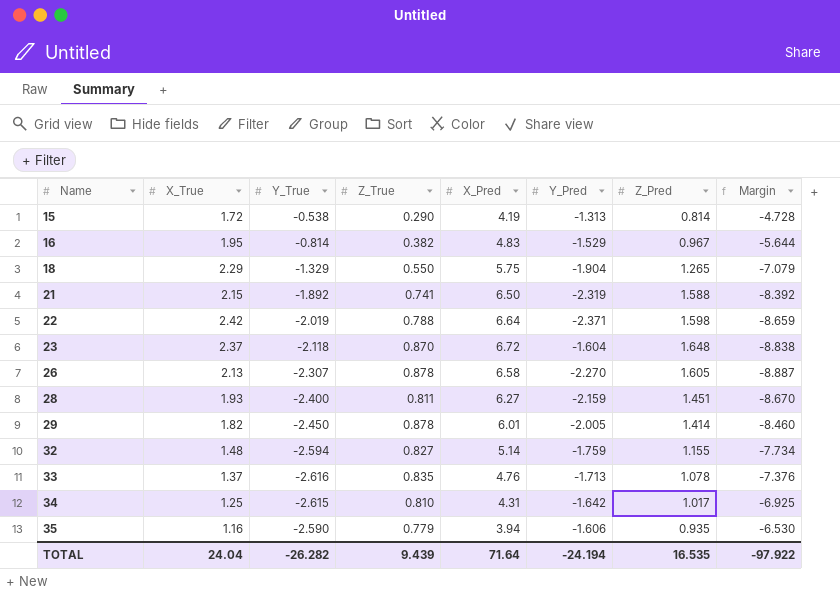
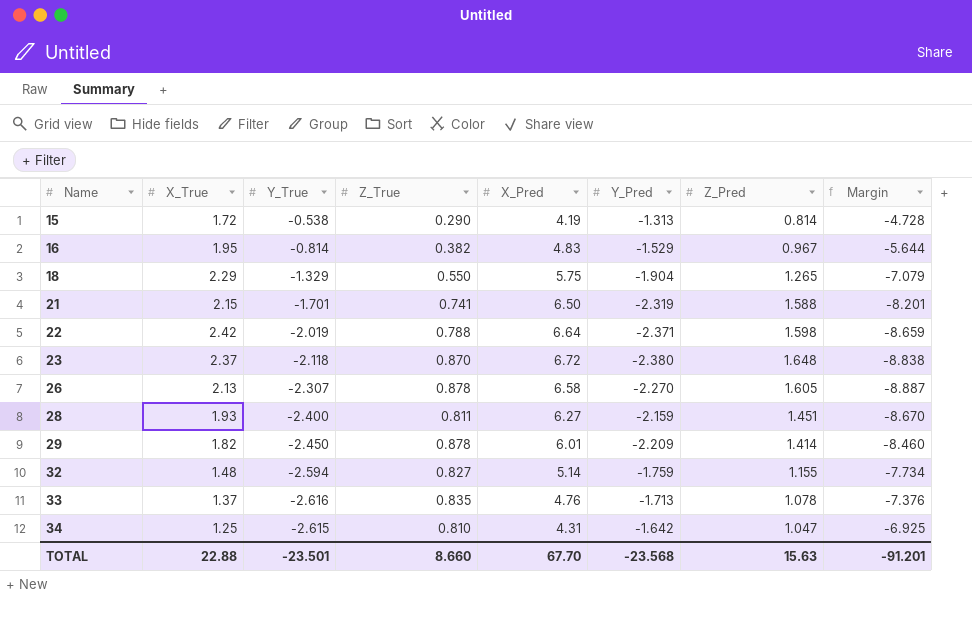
row 35: 1.16 | -2.590 | 0.779 | 3.94 | -1.606 | 0.935 | -6.530 -> none
21 | Y_True: -1.892 -> -1.701
21 | Margin: -8.392 -> -8.201
23 | Y_Pred: -1.604 -> -2.380
29 | Y_Pred: -2.005 -> -2.209
34 | Z_Pred: 1.017 -> 1.047
TOTAL | X_True: 24.04 -> 22.88
TOTAL | Y_True: -26.282 -> -23.501
TOTAL | Z_True: 9.439 -> 8.660
TOTAL | X_Pred: 71.64 -> 67.70
TOTAL | Y_Pred: -24.194 -> -23.568
TOTAL | Z_Pred: 16.535 -> 15.63
TOTAL | Margin: -97.922 -> -91.201

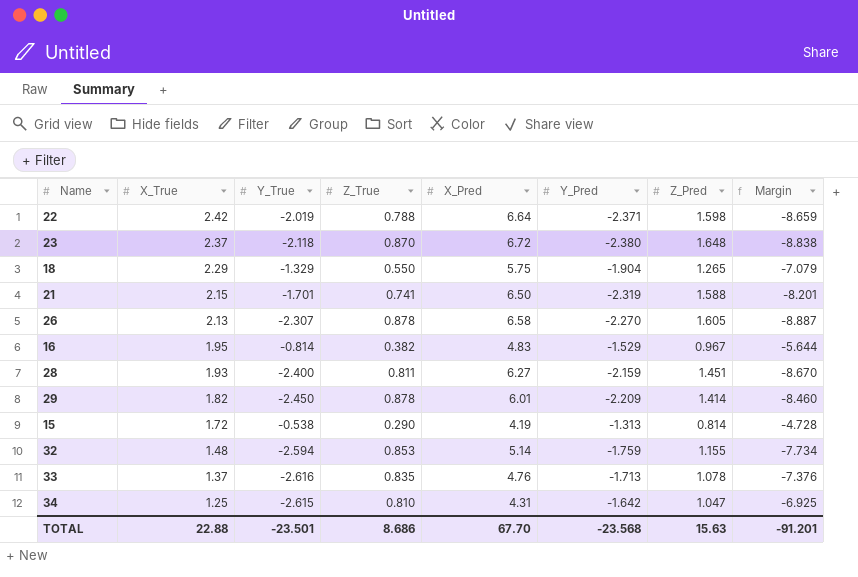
row order: Name ascending -> X_True descending
32 | Z_True: 0.827 -> 0.853
TOTAL | Z_True: 8.660 -> 8.686

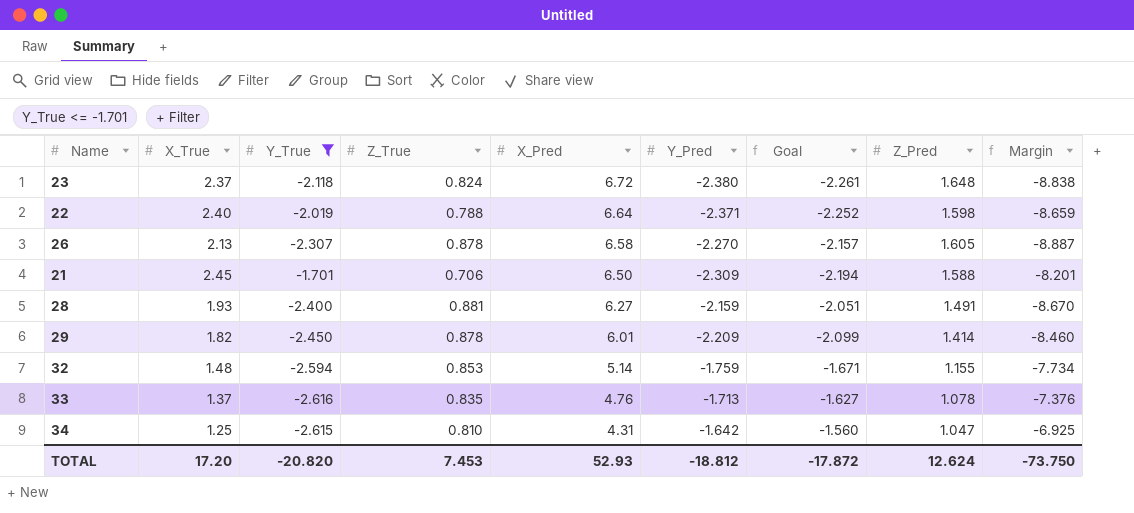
filter: none -> Y_True <= -1.701
row order: X_True descending -> X_Pred descending
column Goal | formula: none -> [Y_Pred] * 0.95
23 | Z_True: 0.870 -> 0.824
22 | X_True: 2.42 -> 2.40
21 | X_True: 2.15 -> 2.45
21 | Z_True: 0.741 -> 0.706
21 | Y_Pred: -2.319 -> -2.309
28 | Z_True: 0.811 -> 0.881
28 | Z_Pred: 1.451 -> 1.491
TOTAL | X_True: 22.88 -> 17.20
TOTAL | Y_True: -23.501 -> -20.820
TOTAL | Z_True: 8.686 -> 7.453
TOTAL | X_Pred: 67.70 -> 52.93
TOTAL | Y_Pred: -23.568 -> -18.812
TOTAL | Z_Pred: 15.63 -> 12.624
TOTAL | Margin: -91.201 -> -73.750

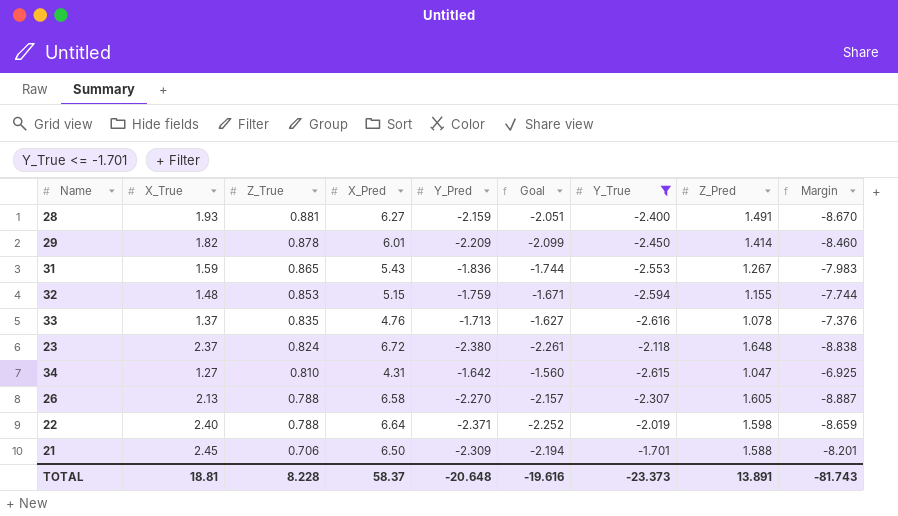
row order: X_Pred descending -> Z_True descending
column Y_True | position: 3 -> 7
row 31: none -> 1.59 | 0.865 | 5.43 | -1.836 | -1.744 | -2.553 | 1.267 | -7.983
32 | X_Pred: 5.14 -> 5.15
32 | Margin: -7.734 -> -7.744
34 | X_True: 1.25 -> 1.27
26 | Z_True: 0.878 -> 0.788
TOTAL | X_True: 17.20 -> 18.81
TOTAL | Z_True: 7.453 -> 8.228
TOTAL | X_Pred: 52.93 -> 58.37
TOTAL | Y_Pred: -18.812 -> -20.648
TOTAL | Goal: -17.872 -> -19.616
TOTAL | Y_True: -20.820 -> -23.373
TOTAL | Z_Pred: 12.624 -> 13.891
TOTAL | Margin: -73.750 -> -81.743

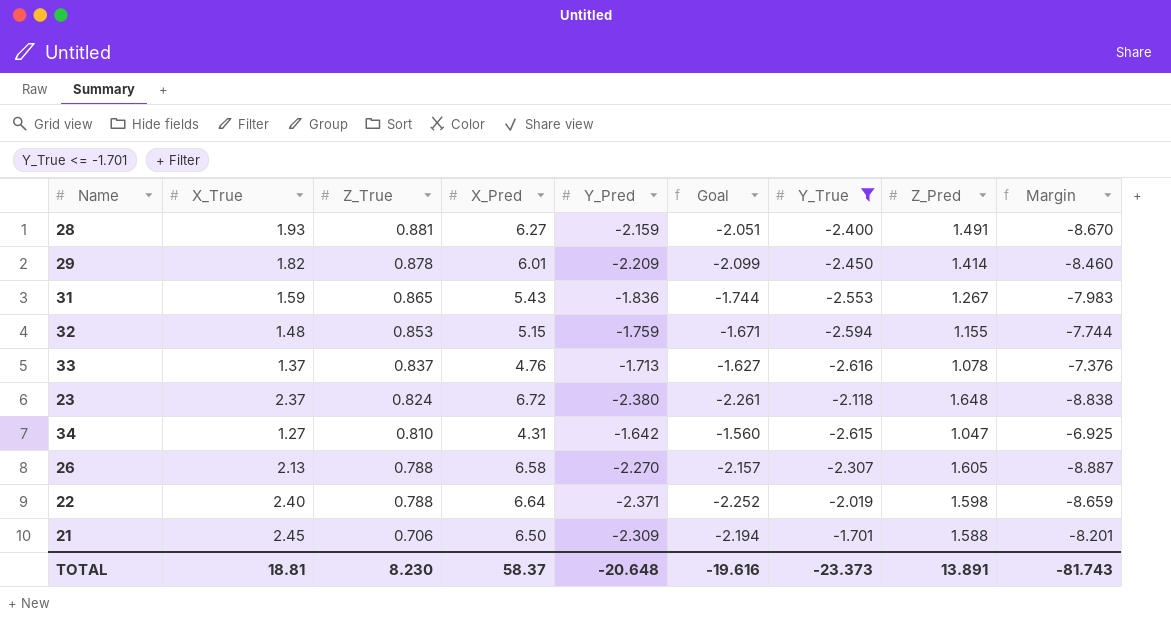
33 | Z_True: 0.835 -> 0.837
TOTAL | Z_True: 8.228 -> 8.230

